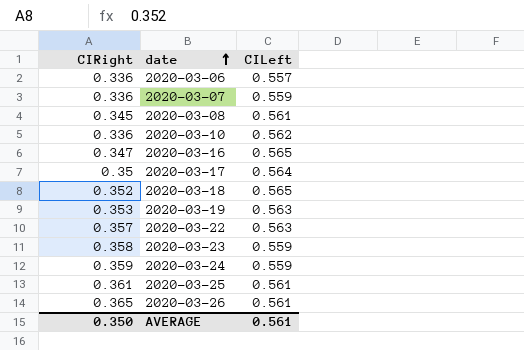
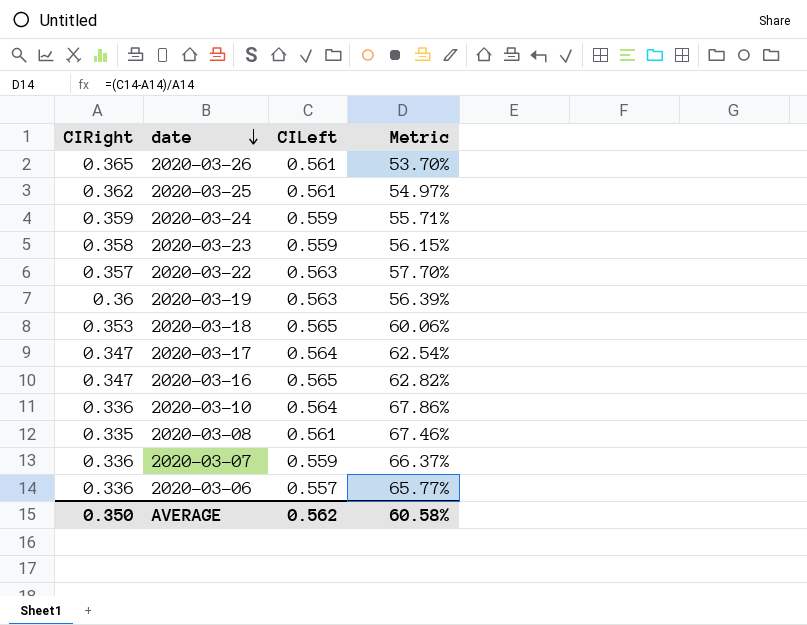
row order: date ascending -> date descending
column Metric | formula: none -> ([CILeft] - [CIRight]) / [CIRight]
2020-03-25 | CIRight: 0.361 -> 0.362
2020-03-19 | CIRight: 0.353 -> 0.36
2020-03-18 | CIRight: 0.352 -> 0.353
2020-03-17 | CIRight: 0.35 -> 0.347
2020-03-10 | CILeft: 0.562 -> 0.564
2020-03-08 | CIRight: 0.345 -> 0.335
AVERAGE | CILeft: 0.561 -> 0.562

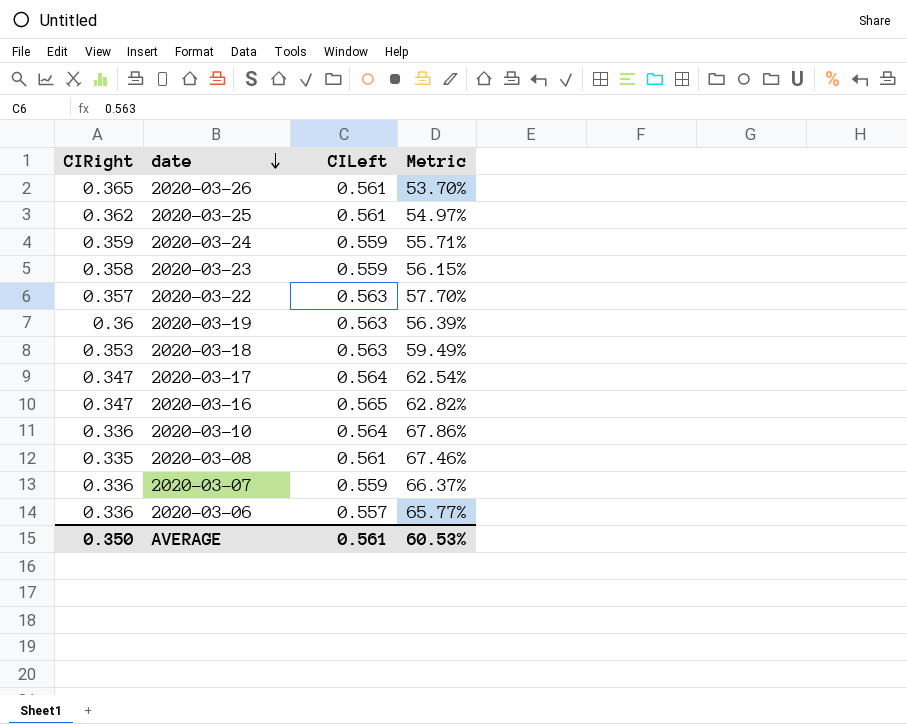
2020-03-18 | CILeft: 0.565 -> 0.563
2020-03-18 | Metric: 60.06% -> 59.49%
AVERAGE | CILeft: 0.562 -> 0.561
AVERAGE | Metric: 60.58% -> 60.53%

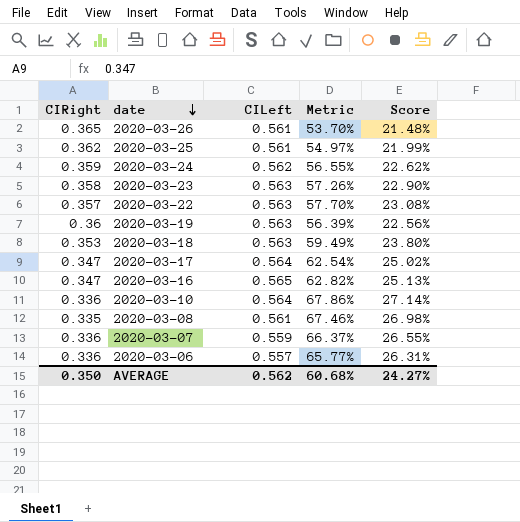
column Score | formula: none -> [Metric] * 0.4
2020-03-24 | CILeft: 0.559 -> 0.562
2020-03-24 | Metric: 55.71% -> 56.55%
2020-03-23 | CILeft: 0.559 -> 0.563
2020-03-23 | Metric: 56.15% -> 57.26%
AVERAGE | CILeft: 0.561 -> 0.562
AVERAGE | Metric: 60.53% -> 60.68%

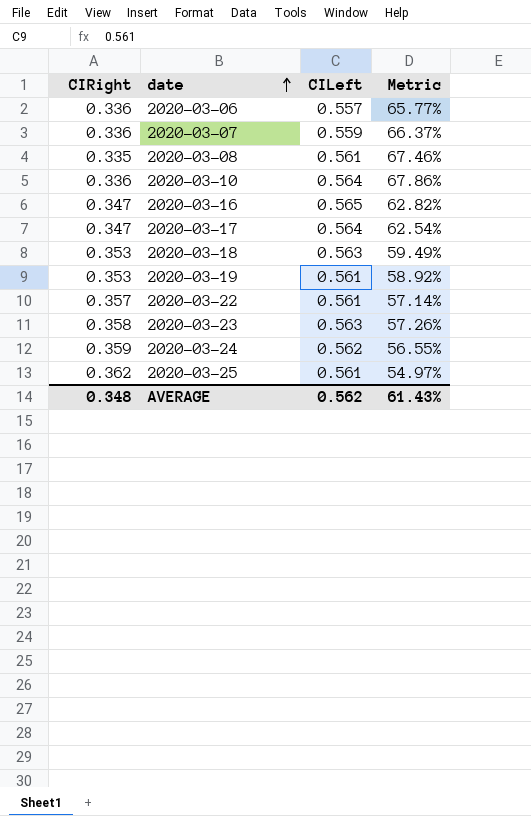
row order: date descending -> date ascending
column Score | formula: [Metric] * 0.4 -> none
row 2020-03-26: 0.365 | 0.561 | 53.70% | 21.48% -> none
2020-03-19 | CIRight: 0.36 -> 0.353
2020-03-19 | CILeft: 0.563 -> 0.561
2020-03-19 | Metric: 56.39% -> 58.92%
2020-03-22 | CILeft: 0.563 -> 0.561
2020-03-22 | Metric: 57.70% -> 57.14%
AVERAGE | CIRight: 0.350 -> 0.348
AVERAGE | Metric: 60.68% -> 61.43%

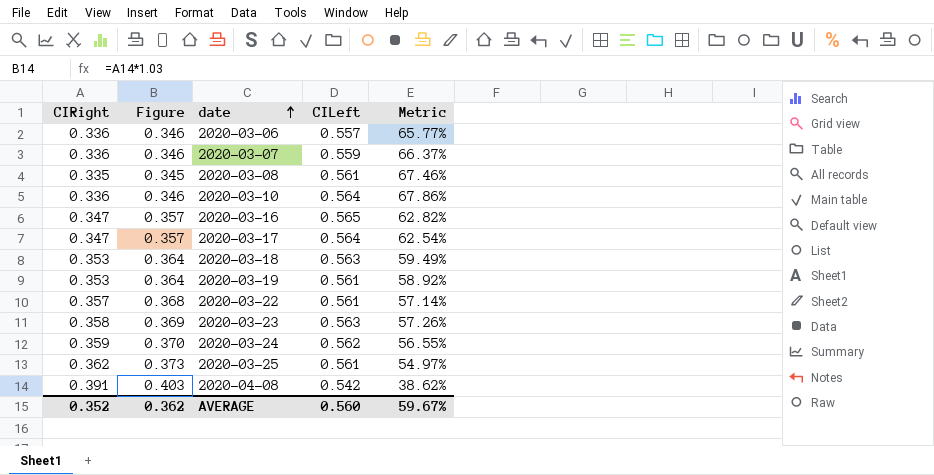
column Figure | formula: none -> [CIRight] * 1.03
row 2020-04-08: none -> 0.391 | 0.403 | 0.542 | 38.62%
AVERAGE | CIRight: 0.348 -> 0.352
AVERAGE | CILeft: 0.562 -> 0.560
AVERAGE | Metric: 61.43% -> 59.67%

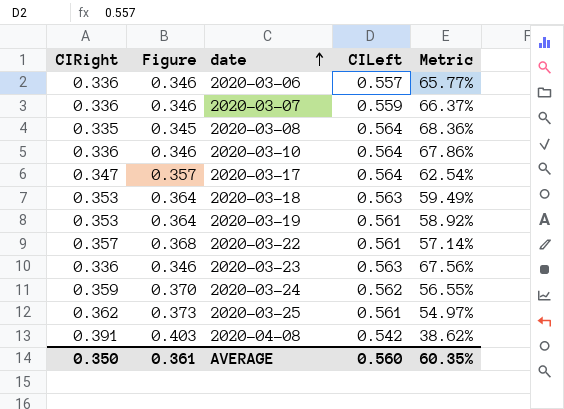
row 2020-03-16: 0.347 | 0.357 | 0.565 | 62.82% -> none
2020-03-08 | CILeft: 0.561 -> 0.564
2020-03-08 | Metric: 67.46% -> 68.36%
2020-03-23 | CIRight: 0.358 -> 0.336
2020-03-23 | Figure: 0.369 -> 0.346
2020-03-23 | Metric: 57.26% -> 67.56%
AVERAGE | CIRight: 0.352 -> 0.350
AVERAGE | Figure: 0.362 -> 0.361
AVERAGE | Metric: 59.67% -> 60.35%

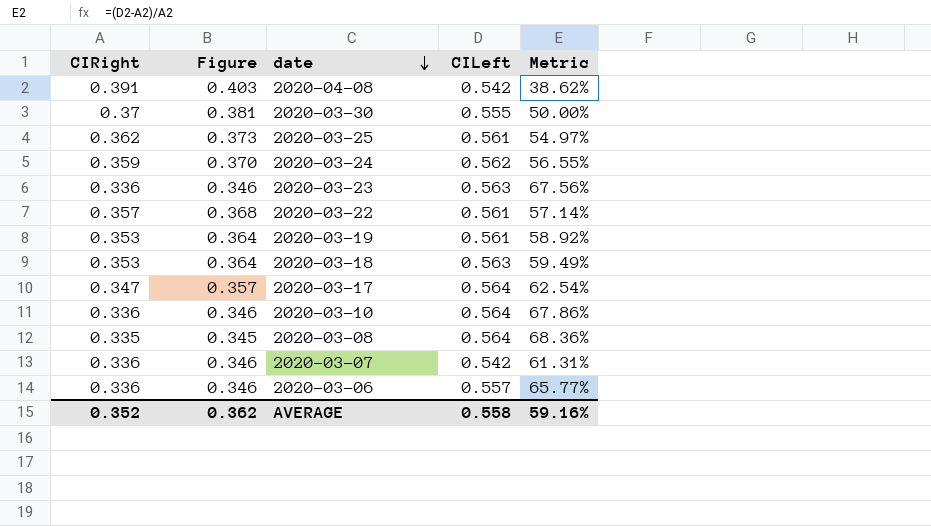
row order: date ascending -> date descending
row 2020-03-30: none -> 0.37 | 0.381 | 0.555 | 50.00%
2020-03-07 | CILeft: 0.559 -> 0.542
2020-03-07 | Metric: 66.37% -> 61.31%
AVERAGE | CIRight: 0.350 -> 0.352
AVERAGE | Figure: 0.361 -> 0.362
AVERAGE | CILeft: 0.560 -> 0.558
AVERAGE | Metric: 60.35% -> 59.16%

